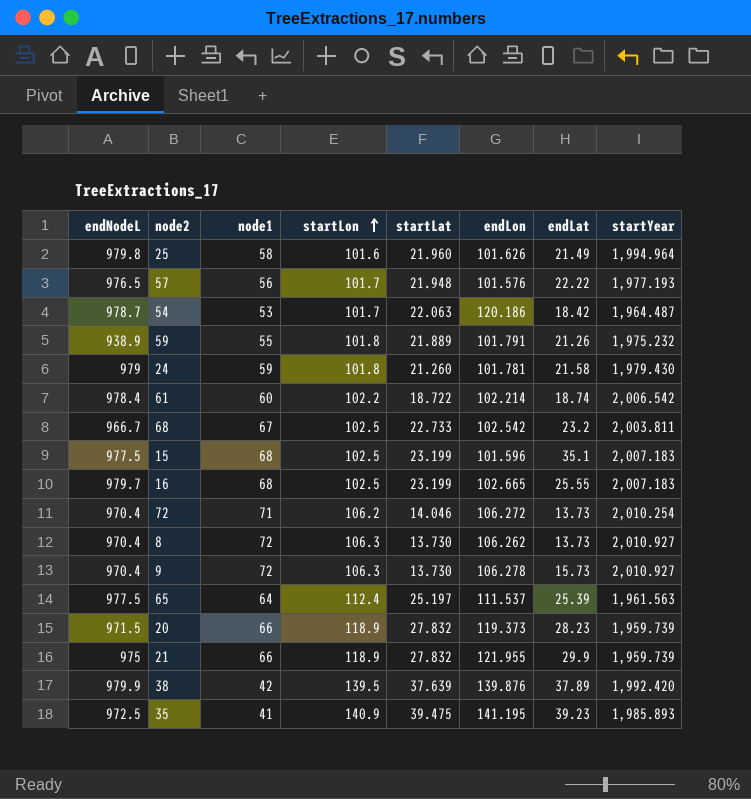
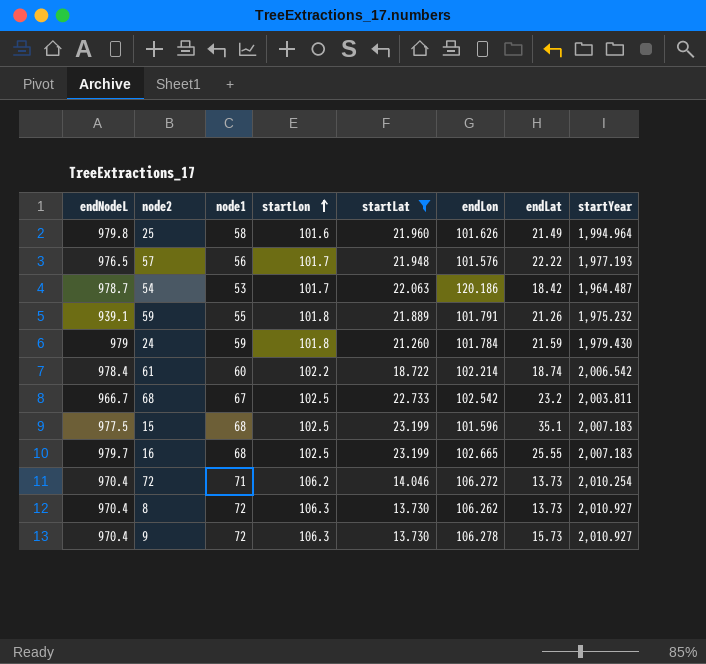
filter: none -> startLat <= 23.199
59 | endNodeL: 938.9 -> 939.1
24 | endLon: 101.781 -> 101.784
24 | endLat: 21.58 -> 21.59

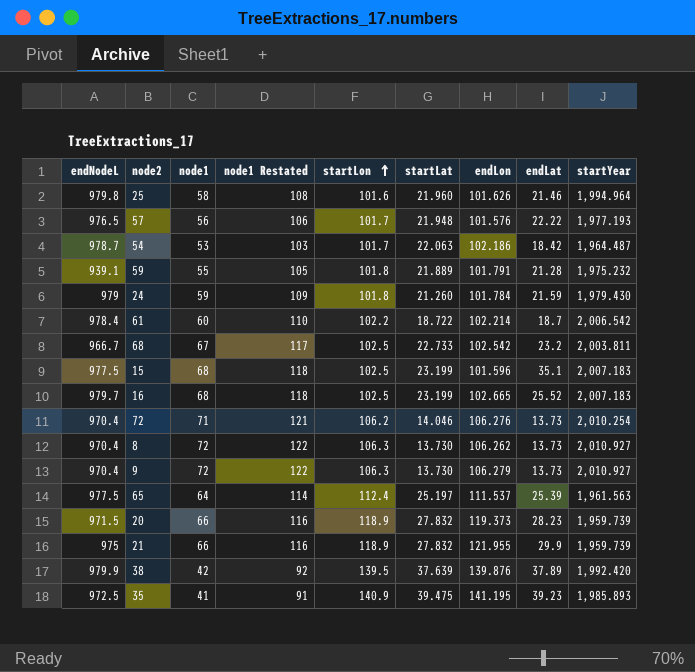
filter: startLat <= 23.199 -> none
column node1 Restated | formula: none -> [node1] + 50
25 | endLat: 21.49 -> 21.46
54 | endLon: 120.186 -> 102.186
59 | endLat: 21.26 -> 21.28
61 | endLat: 18.74 -> 18.7
16 | endLat: 25.55 -> 25.52
72 | endLon: 106.272 -> 106.276
9 | endLon: 106.278 -> 106.279
9 | endLat: 15.73 -> 13.73

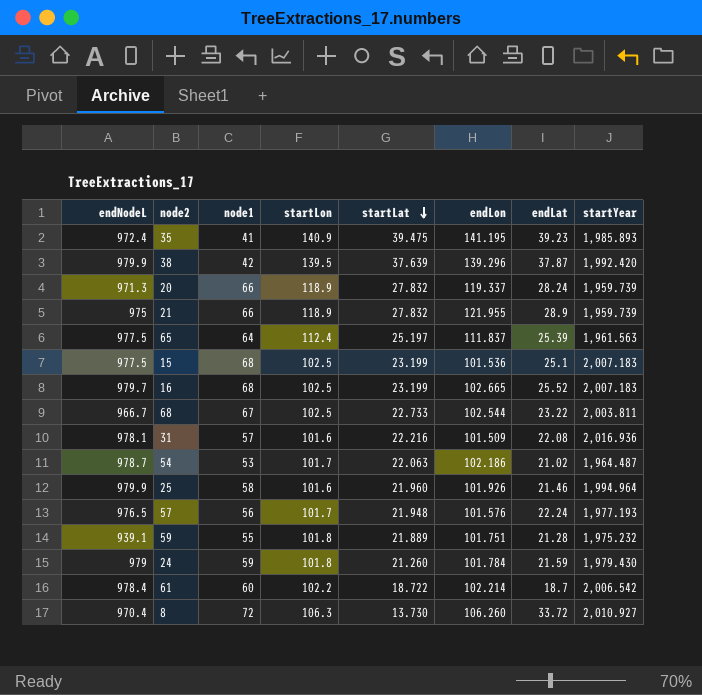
row order: startLon ascending -> startLat descending
column node1 Restated | formula: [node1] + 50 -> none
row 72: 970.4 | 71 | 121 | 106.2 | 14.046 | 106.276 | 13.73 | 2,010.254 -> none
row 9: 970.4 | 72 | 122 | 106.3 | 13.730 | 106.279 | 13.73 | 2,010.927 -> none
35 | endNodeL: 972.5 -> 972.4
38 | endLon: 139.876 -> 139.296
38 | endLat: 37.89 -> 37.87
20 | endNodeL: 971.5 -> 971.3
20 | endLon: 119.373 -> 119.337
20 | endLat: 28.23 -> 28.24
21 | endLat: 29.9 -> 28.9
65 | endLon: 111.537 -> 111.837
15 | endLon: 101.596 -> 101.536
15 | endLat: 35.1 -> 25.1
68 | endLon: 102.542 -> 102.544
68 | endLat: 23.2 -> 23.22
row 31: none -> 978.1 | 57 | 101.6 | 22.216 | 101.509 | 22.08 | 2,016.936
54 | endLat: 18.42 -> 21.02
25 | endNodeL: 979.8 -> 979.9
25 | endLon: 101.626 -> 101.926
57 | endLat: 22.22 -> 22.24
59 | endLon: 101.791 -> 101.751
8 | endLon: 106.262 -> 106.260
8 | endLat: 13.73 -> 33.72

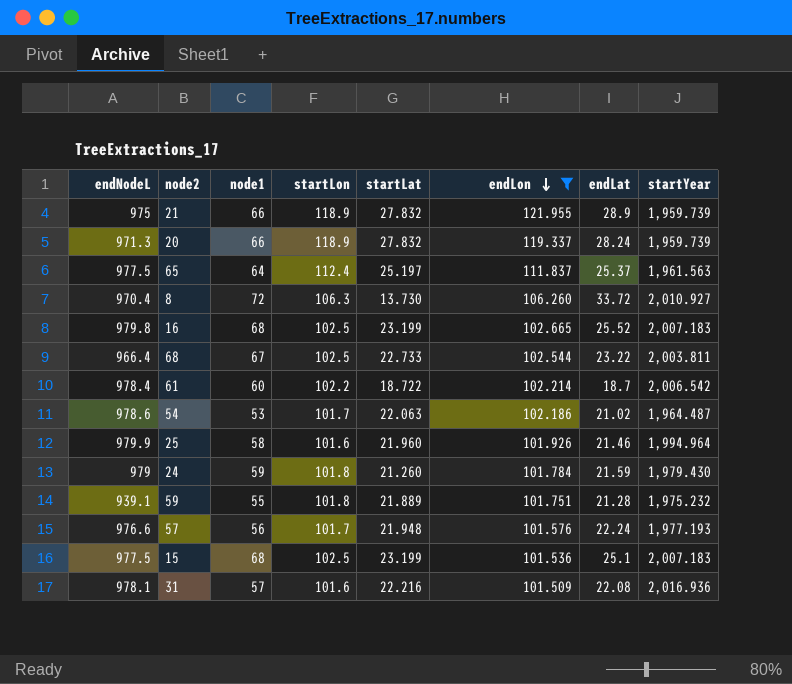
filter: none -> endLon <= 121.955
row order: startLat descending -> endLon descending
65 | endLat: 25.39 -> 25.37
16 | endNodeL: 979.7 -> 979.8
68 | endNodeL: 966.7 -> 966.4
54 | endNodeL: 978.7 -> 978.6
57 | endNodeL: 976.5 -> 976.6

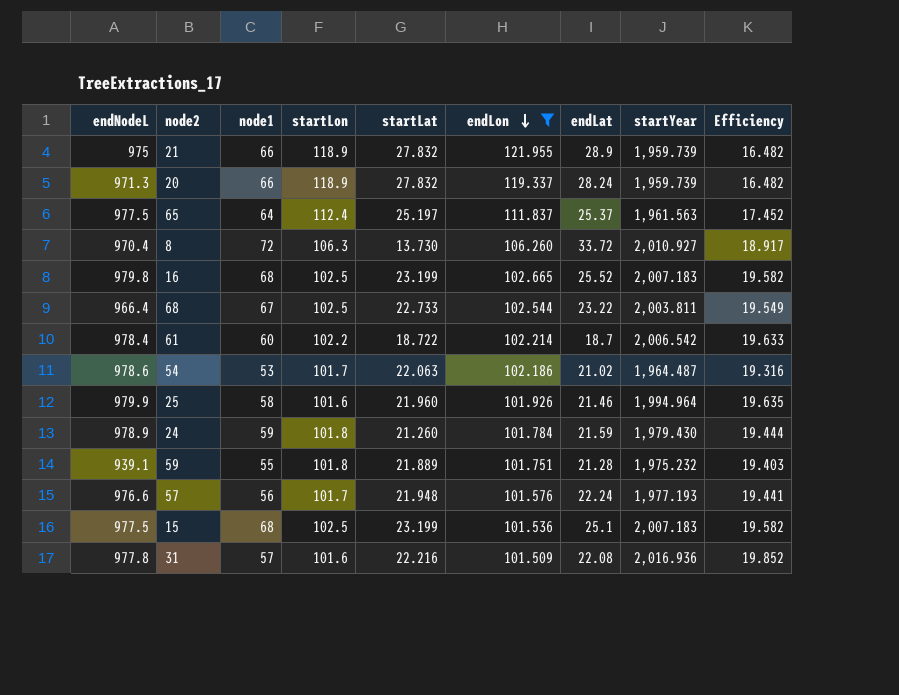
column Efficiency | formula: none -> [startYear] / [startLon]
24 | endNodeL: 979 -> 978.9
31 | endNodeL: 978.1 -> 977.8

